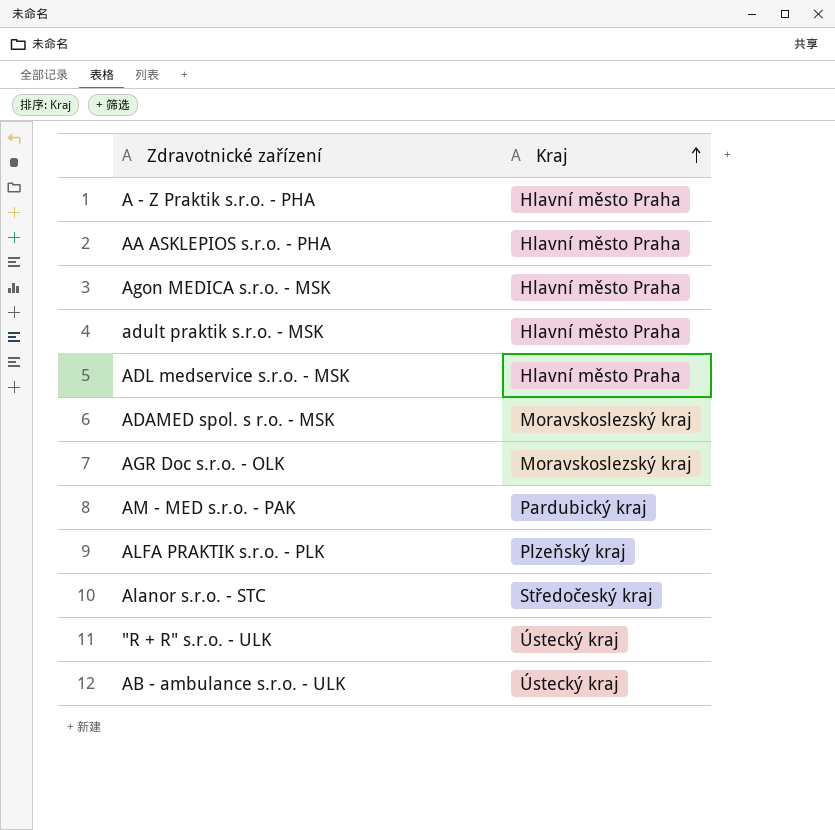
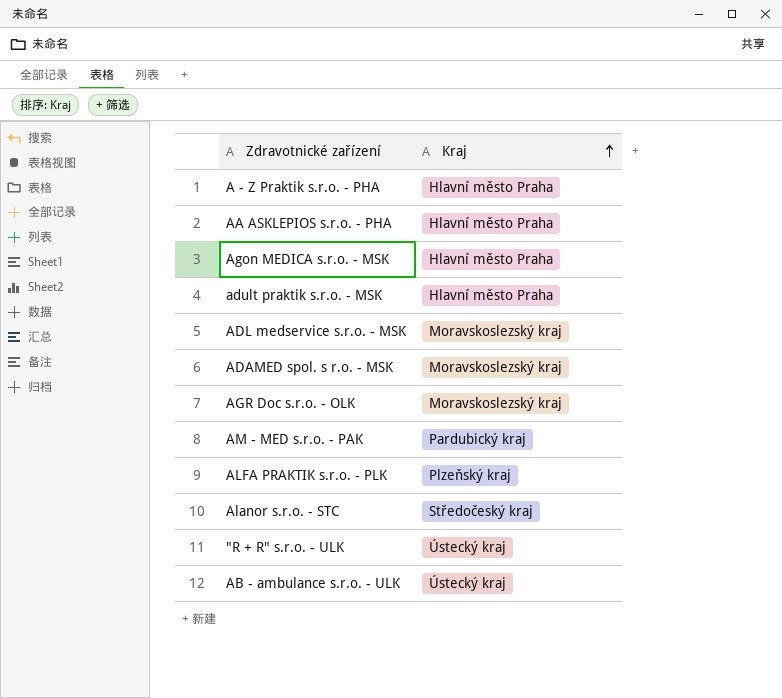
ADL medservice s.r.o. - MSK | Kraj: Hlavní město Praha -> Moravskoslezský kraj

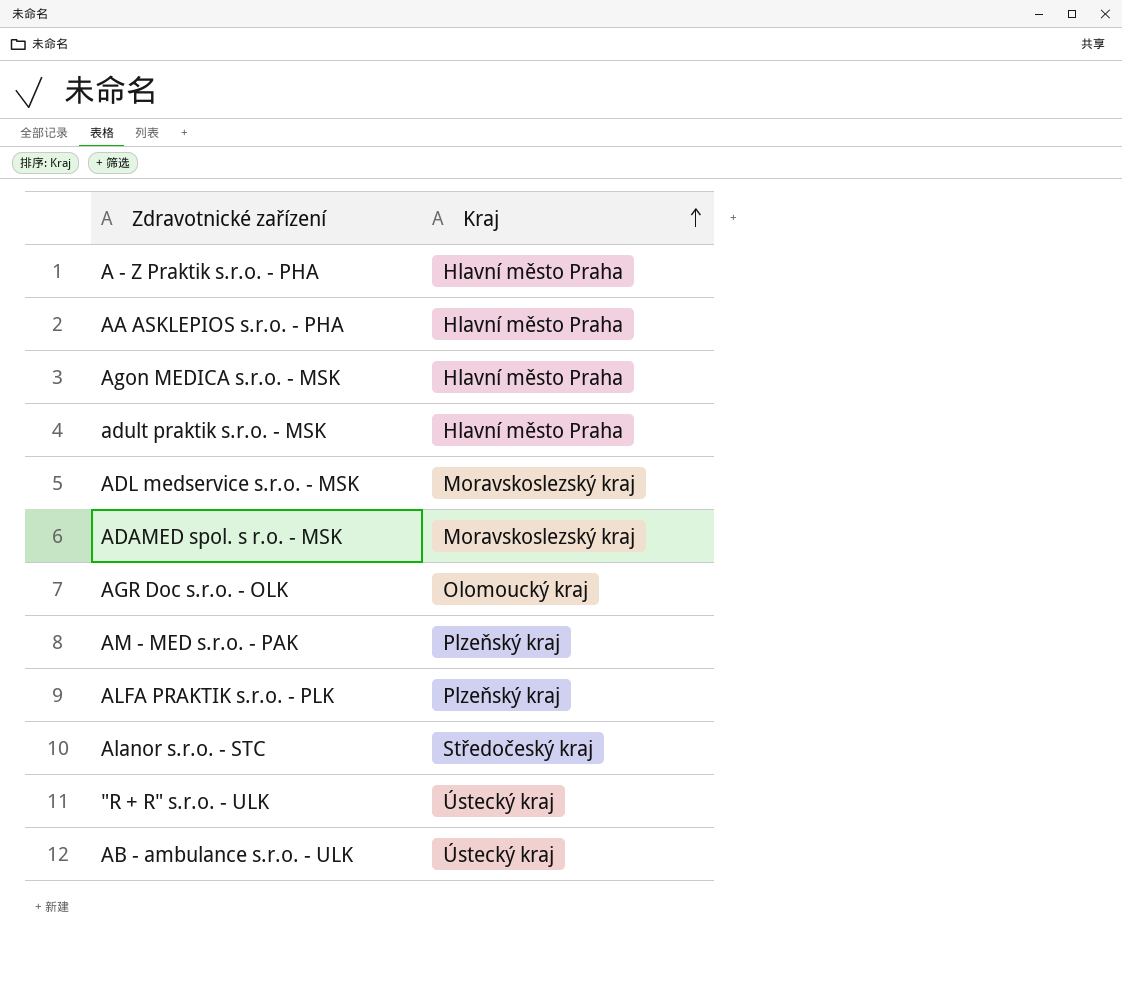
AGR Doc s.r.o. - OLK | Kraj: Moravskoslezský kraj -> Olomoucký kraj
AM - MED s.r.o. - PAK | Kraj: Pardubický kraj -> Plzeňský kraj

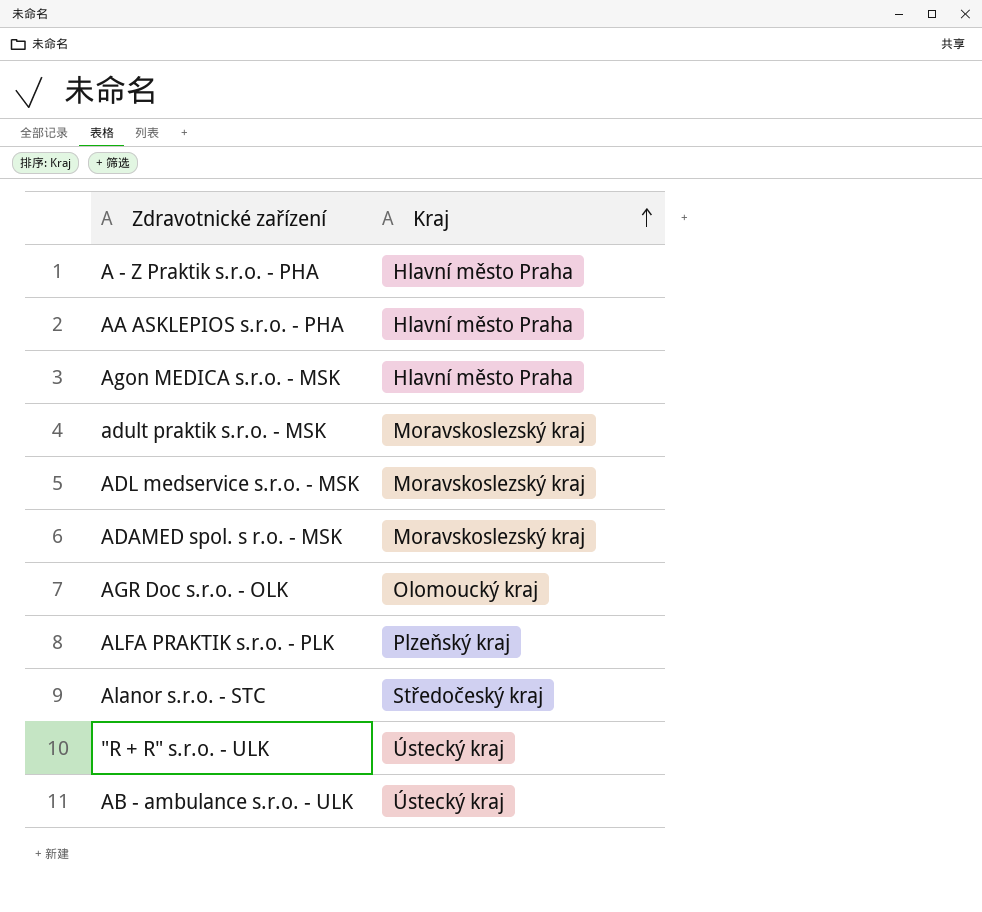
row AM - MED s.r.o. - PAK: Plzeňský kraj -> none
adult praktik s.r.o. - MSK | Kraj: Hlavní město Praha -> Moravskoslezský kraj

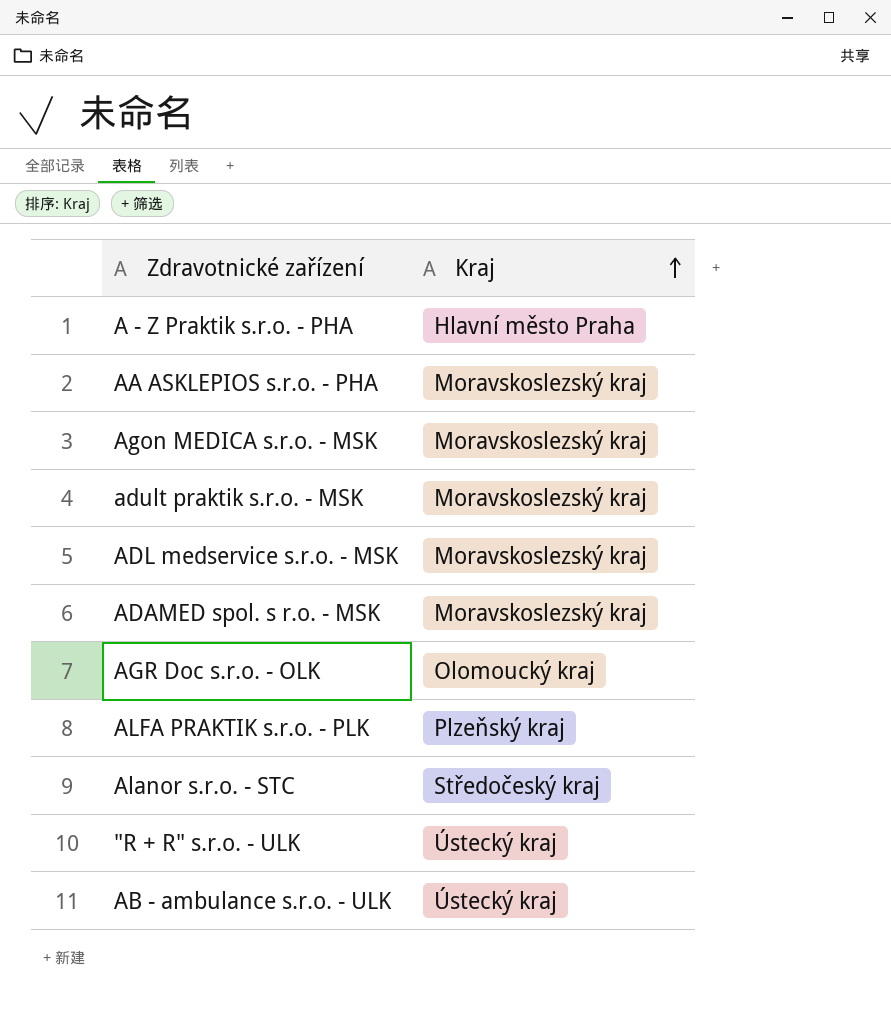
AA ASKLEPIOS s.r.o. - PHA | Kraj: Hlavní město Praha -> Moravskoslezský kraj
Agon MEDICA s.r.o. - MSK | Kraj: Hlavní město Praha -> Moravskoslezský kraj

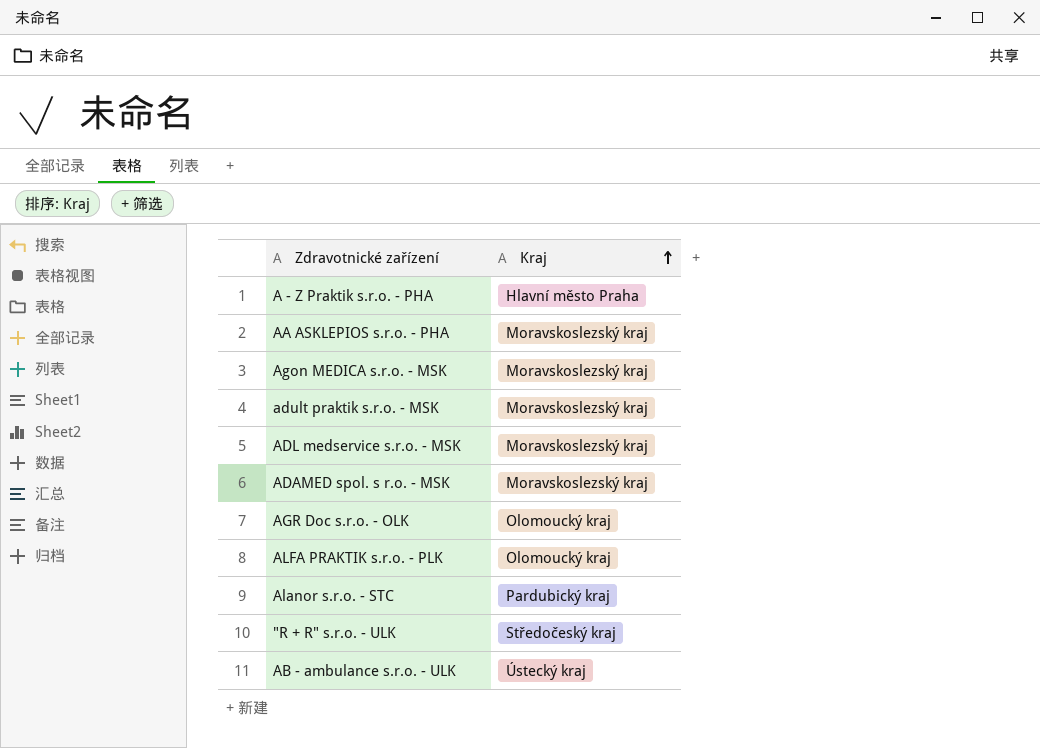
ALFA PRAKTIK s.r.o. - PLK | Kraj: Plzeňský kraj -> Olomoucký kraj
Alanor s.r.o. - STC | Kraj: Středočeský kraj -> Pardubický kraj
"R + R" s.r.o. - ULK | Kraj: Ústecký kraj -> Středočeský kraj

